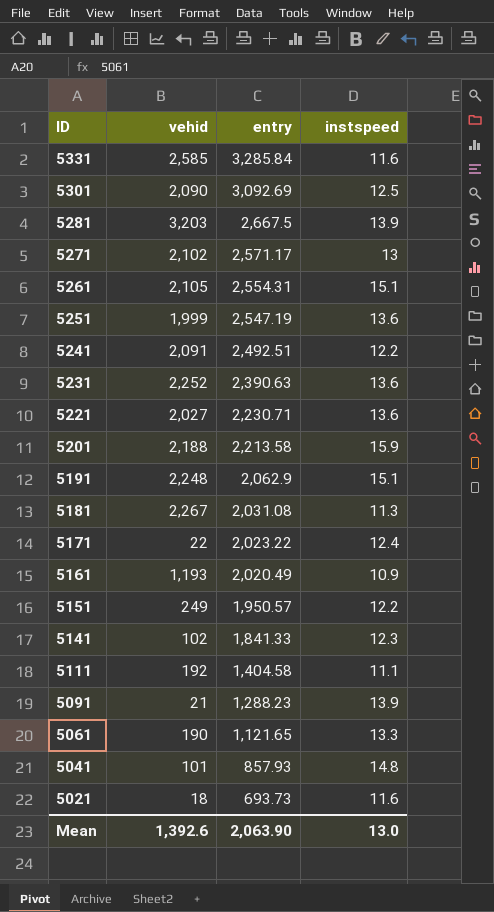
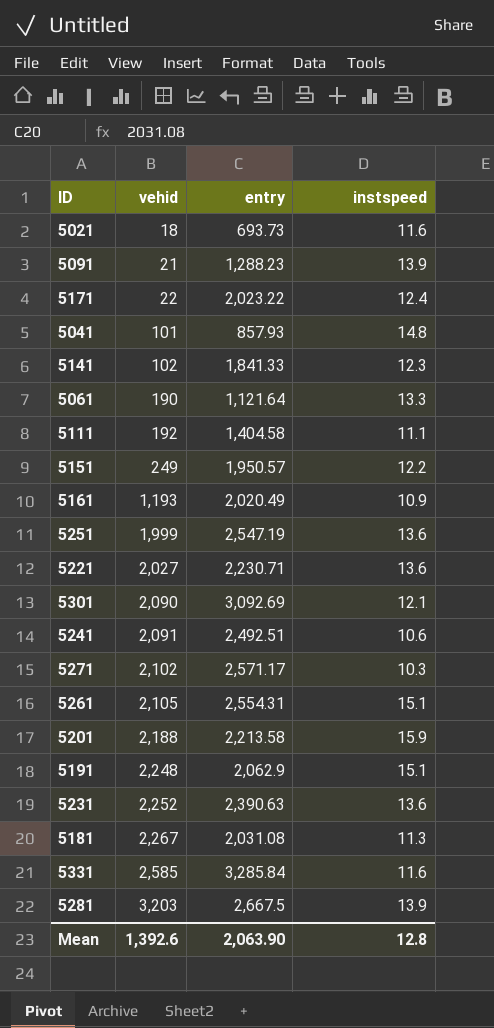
row order: ID descending -> vehid ascending
5061 | entry: 1,121.65 -> 1,121.64
5301 | instspeed: 12.5 -> 12.1
5241 | instspeed: 12.2 -> 10.6
5271 | instspeed: 13 -> 10.3
Mean | instspeed: 13.0 -> 12.8

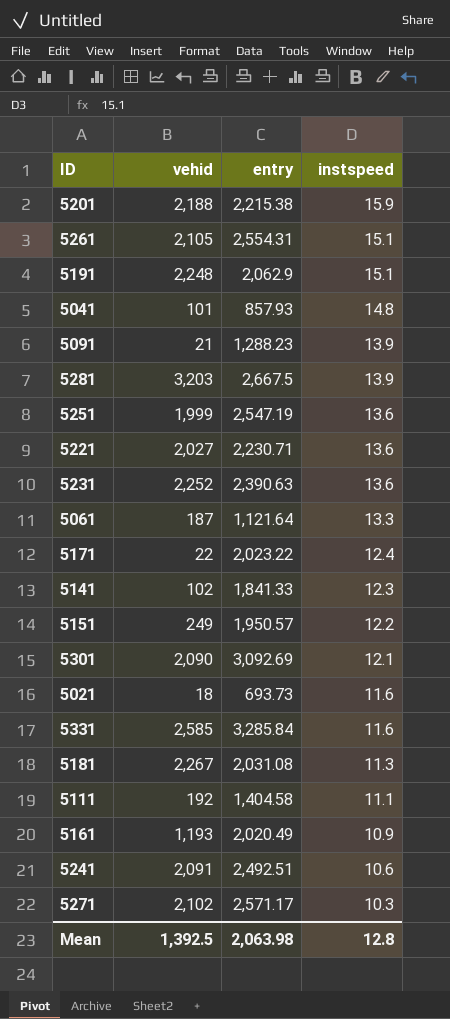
row order: vehid ascending -> instspeed descending
5201 | entry: 2,213.58 -> 2,215.38
5061 | vehid: 190 -> 187
Mean | vehid: 1,392.6 -> 1,392.5
Mean | entry: 2,063.90 -> 2,063.98

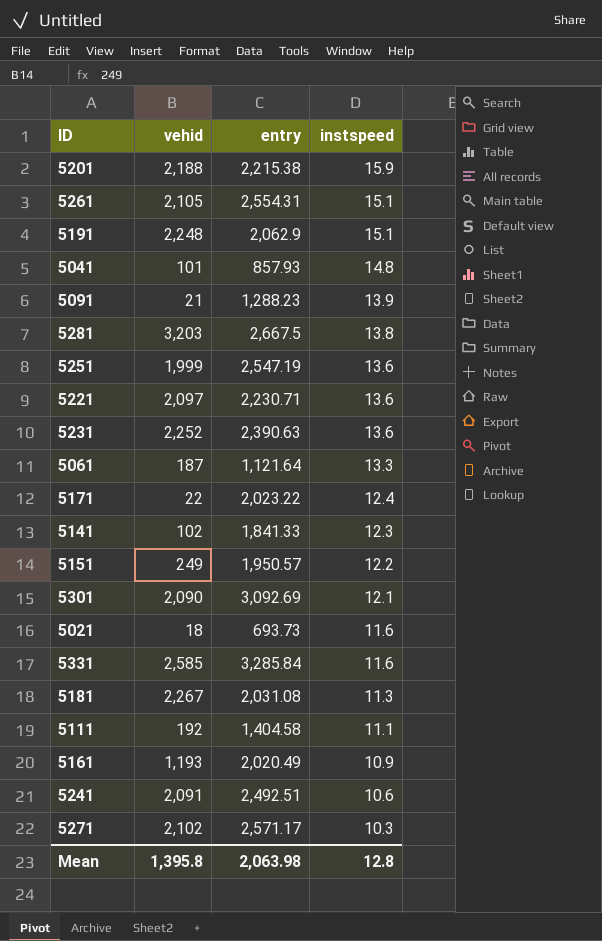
5281 | instspeed: 13.9 -> 13.8
5221 | vehid: 2,027 -> 2,097
Mean | vehid: 1,392.5 -> 1,395.8

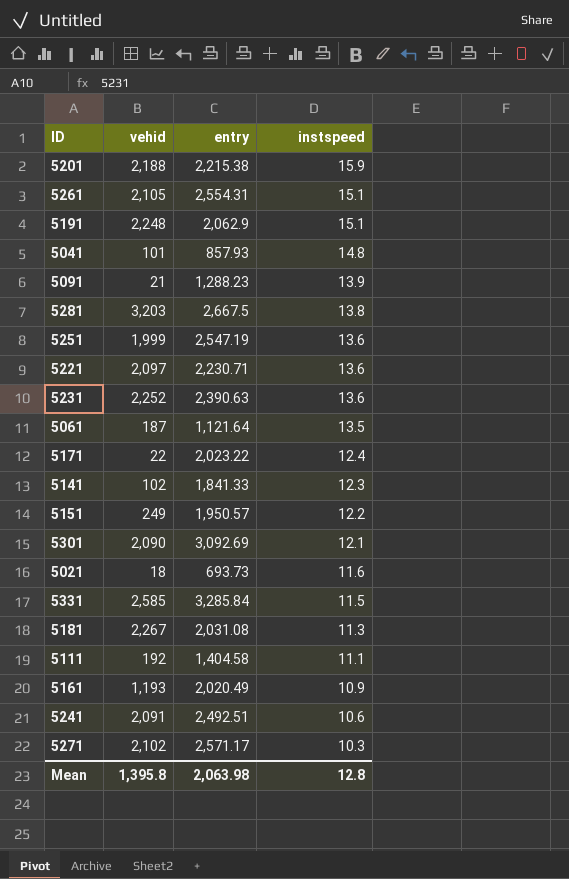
5061 | instspeed: 13.3 -> 13.5
5331 | instspeed: 11.6 -> 11.5

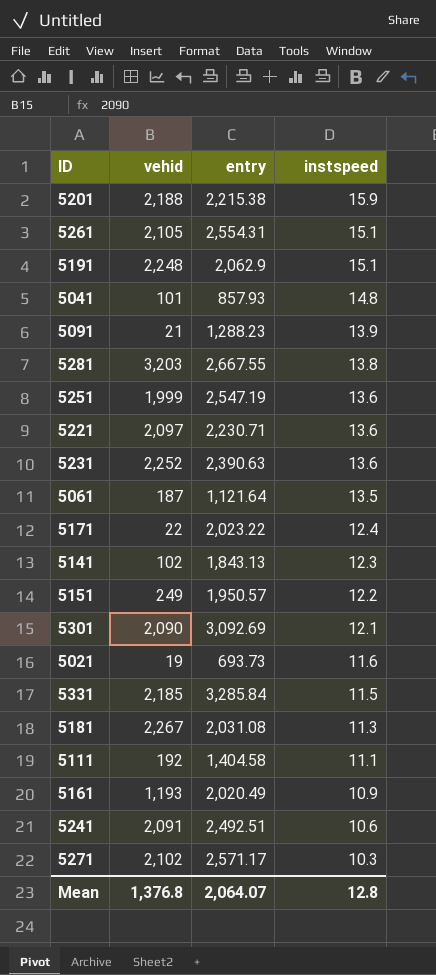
5281 | entry: 2,667.5 -> 2,667.55
5141 | entry: 1,841.33 -> 1,843.13
5021 | vehid: 18 -> 19
5331 | vehid: 2,585 -> 2,185
Mean | vehid: 1,395.8 -> 1,376.8
Mean | entry: 2,063.98 -> 2,064.07

